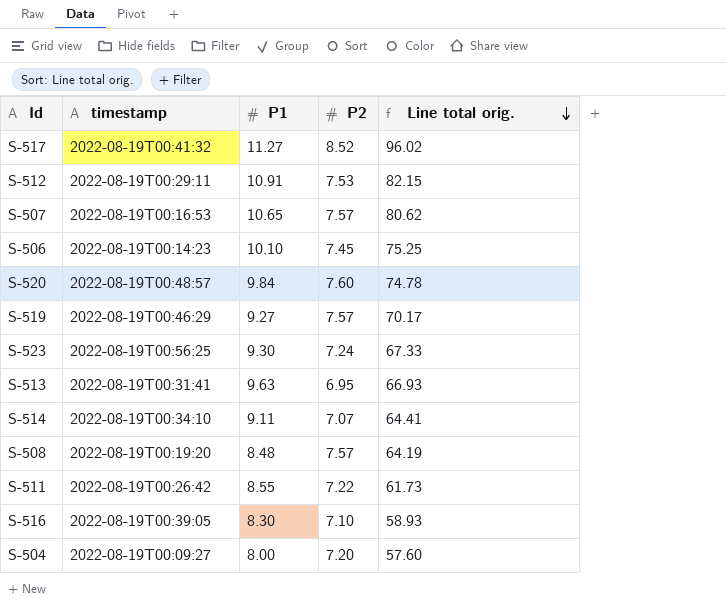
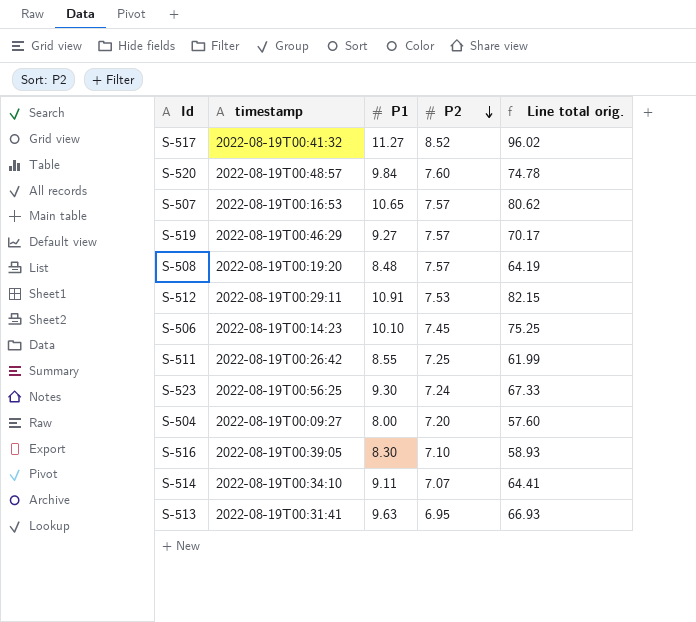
row order: Line total orig. descending -> P2 descending
S-511 | P2: 7.22 -> 7.25
S-511 | Line total orig.: 61.73 -> 61.99

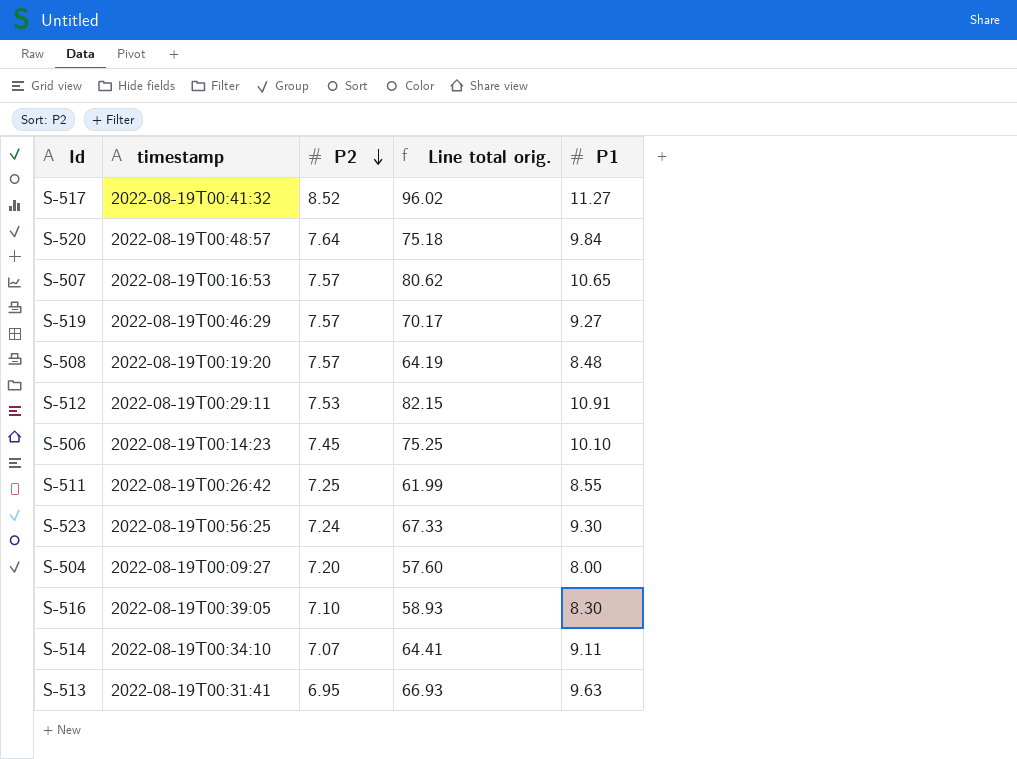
column P1 | position: 3 -> 5
S-520 | P2: 7.60 -> 7.64
S-520 | Line total orig.: 74.78 -> 75.18

